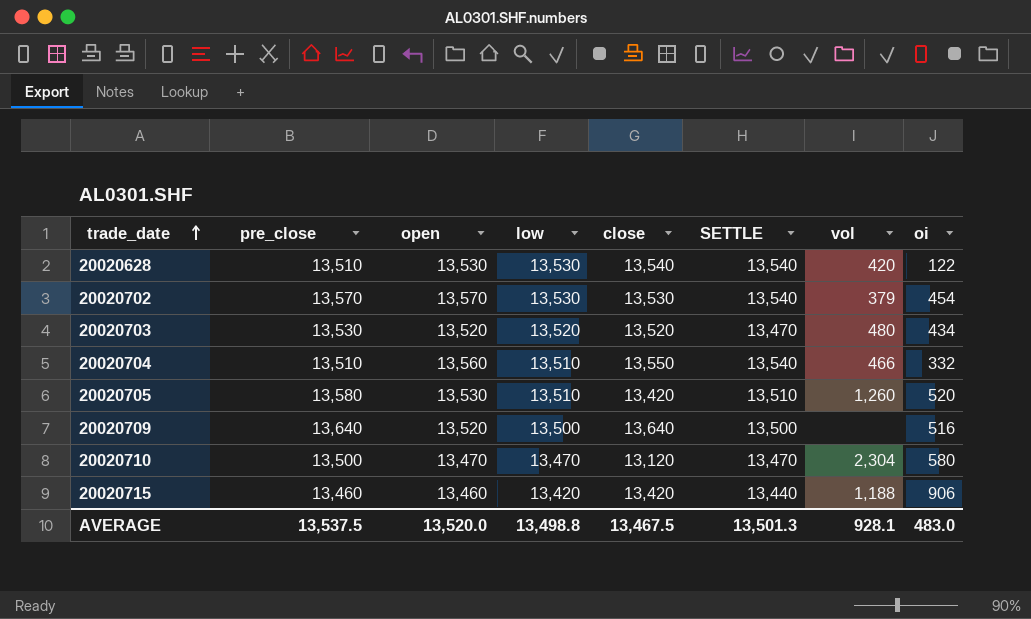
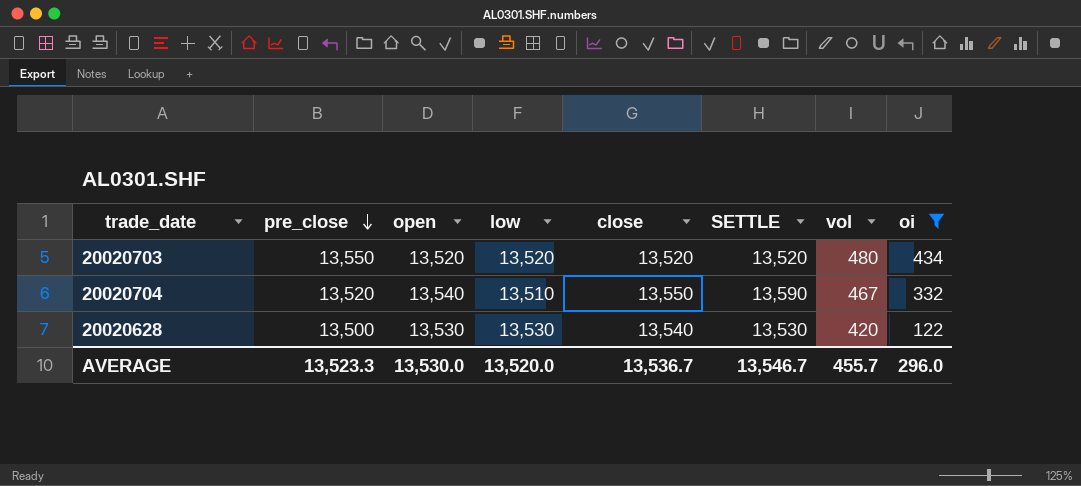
filter: none -> oi <= 434
row order: trade_date ascending -> pre_close descending
20020703 | pre_close: 13,530 -> 13,550
20020703 | SETTLE: 13,470 -> 13,520
20020704 | pre_close: 13,510 -> 13,520
20020704 | open: 13,560 -> 13,540
20020704 | SETTLE: 13,540 -> 13,590
20020704 | vol: 466 -> 467
20020628 | pre_close: 13,510 -> 13,500
20020628 | SETTLE: 13,540 -> 13,530
AVERAGE | pre_close: 13,537.5 -> 13,523.3
AVERAGE | open: 13,520.0 -> 13,530.0
AVERAGE | low: 13,498.8 -> 13,520.0
AVERAGE | close: 13,467.5 -> 13,536.7
AVERAGE | SETTLE: 13,501.3 -> 13,546.7
AVERAGE | vol: 928.1 -> 455.7
AVERAGE | oi: 483.0 -> 296.0

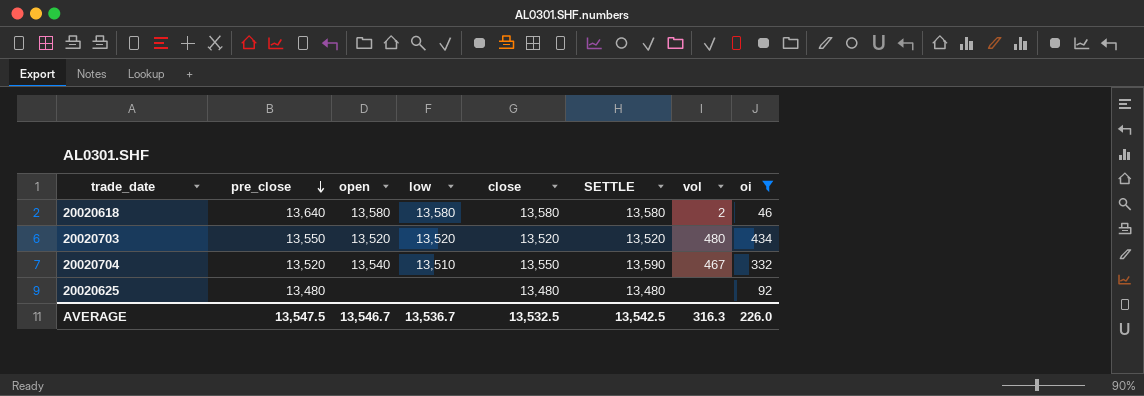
row 20020628: 13,500 | 13,530 | 13,530 | 13,540 | 13,530 | 420 | 122 -> none
row 20020618: none -> 13,640 | 13,580 | 13,580 | 13,580 | 13,580 | 2 | 46
row 20020625: none -> 13,480 | none | none | 13,480 | 13,480 | none | 92
AVERAGE | pre_close: 13,523.3 -> 13,547.5
AVERAGE | open: 13,530.0 -> 13,546.7
AVERAGE | low: 13,520.0 -> 13,536.7
AVERAGE | close: 13,536.7 -> 13,532.5
AVERAGE | SETTLE: 13,546.7 -> 13,542.5
AVERAGE | vol: 455.7 -> 316.3
AVERAGE | oi: 296.0 -> 226.0

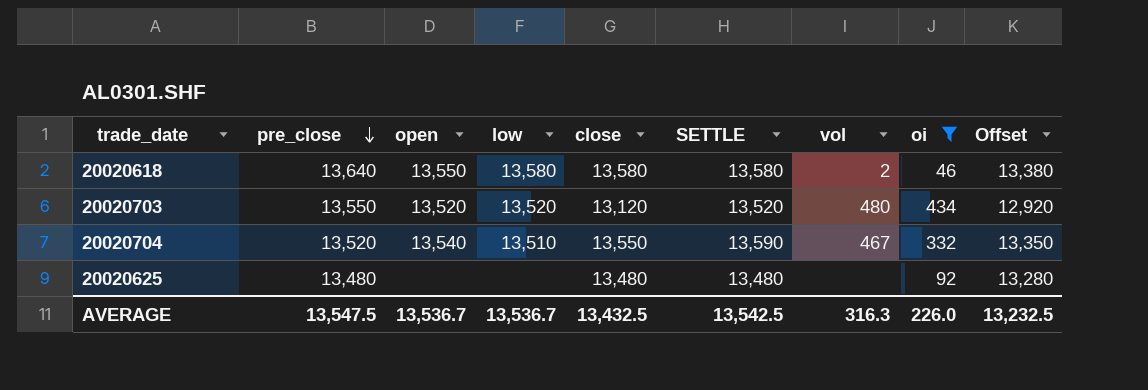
column Offset | formula: none -> [close] - 200
20020618 | open: 13,580 -> 13,550
20020703 | close: 13,520 -> 13,120
AVERAGE | open: 13,546.7 -> 13,536.7
AVERAGE | close: 13,532.5 -> 13,432.5

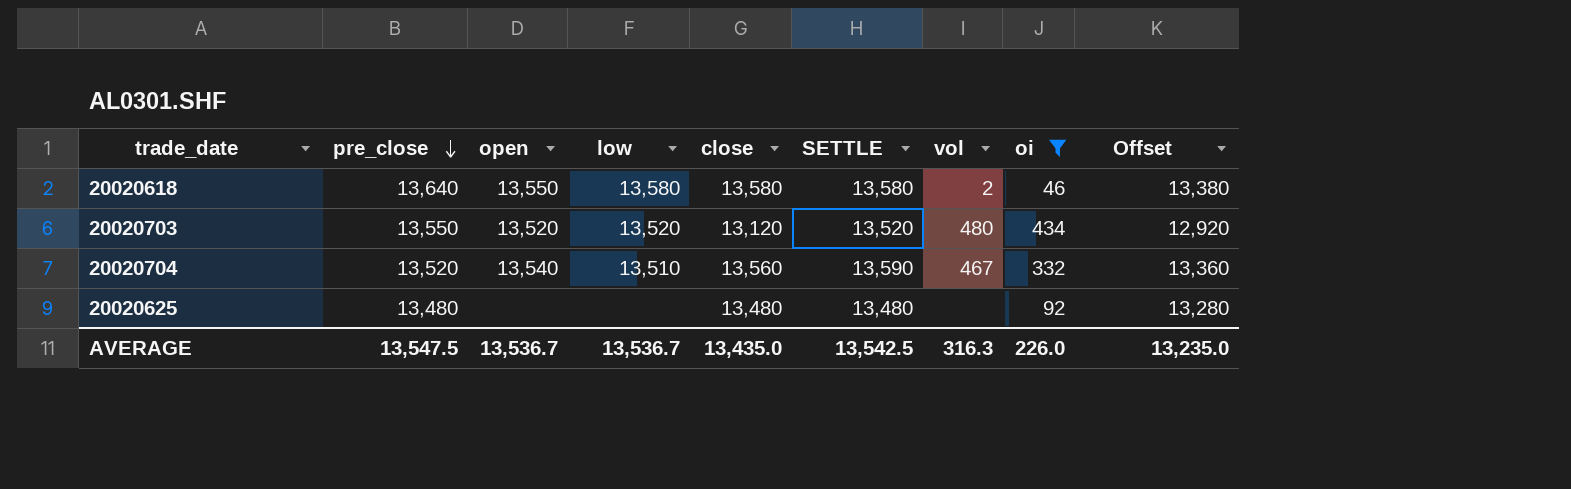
20020704 | close: 13,550 -> 13,560
20020704 | Offset: 13,350 -> 13,360
AVERAGE | close: 13,432.5 -> 13,435.0
AVERAGE | Offset: 13,232.5 -> 13,235.0

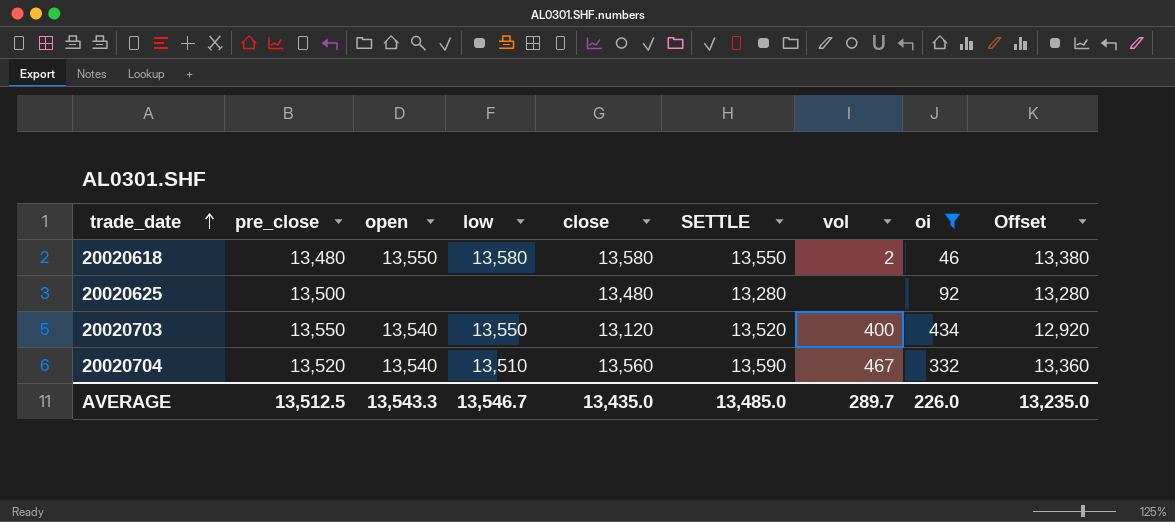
row order: pre_close descending -> trade_date ascending
20020618 | pre_close: 13,640 -> 13,480
20020618 | SETTLE: 13,580 -> 13,550
20020625 | pre_close: 13,480 -> 13,500
20020625 | SETTLE: 13,480 -> 13,280
20020703 | open: 13,520 -> 13,540
20020703 | low: 13,520 -> 13,550
20020703 | vol: 480 -> 400
AVERAGE | pre_close: 13,547.5 -> 13,512.5
AVERAGE | open: 13,536.7 -> 13,543.3
AVERAGE | low: 13,536.7 -> 13,546.7
AVERAGE | SETTLE: 13,542.5 -> 13,485.0
AVERAGE | vol: 316.3 -> 289.7

